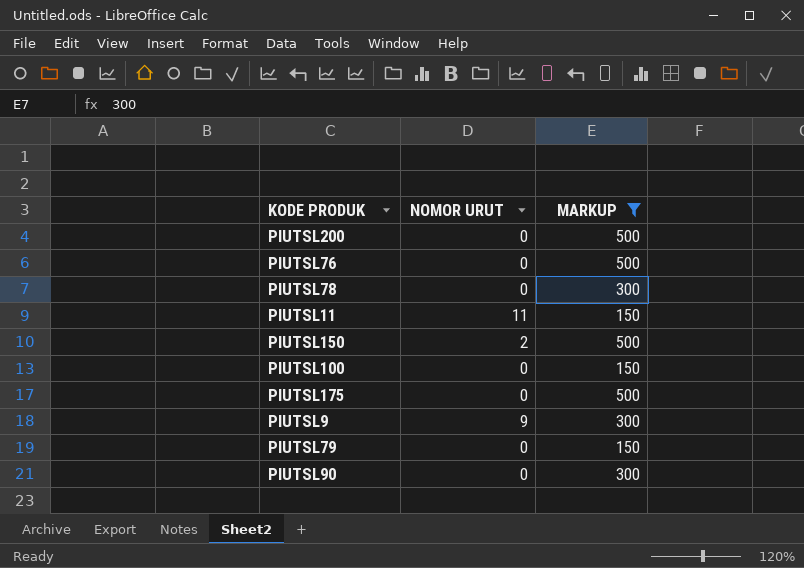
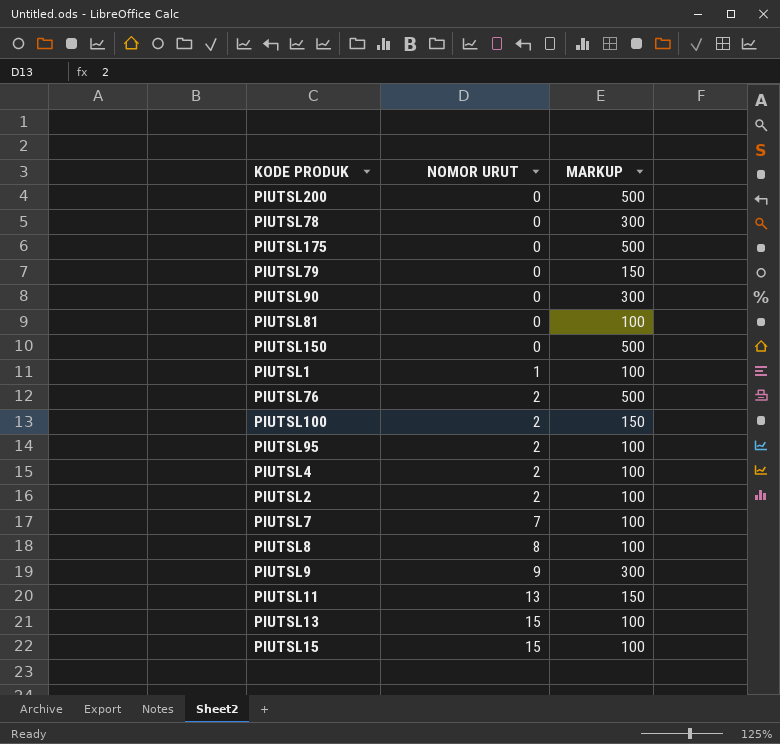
filter: MARKUP != 100 -> none
row order: none -> NOMOR URUT ascending
PIUTSL150 | NOMOR URUT: 2 -> 0
PIUTSL76 | NOMOR URUT: 0 -> 2
PIUTSL100 | NOMOR URUT: 0 -> 2
PIUTSL11 | NOMOR URUT: 11 -> 13

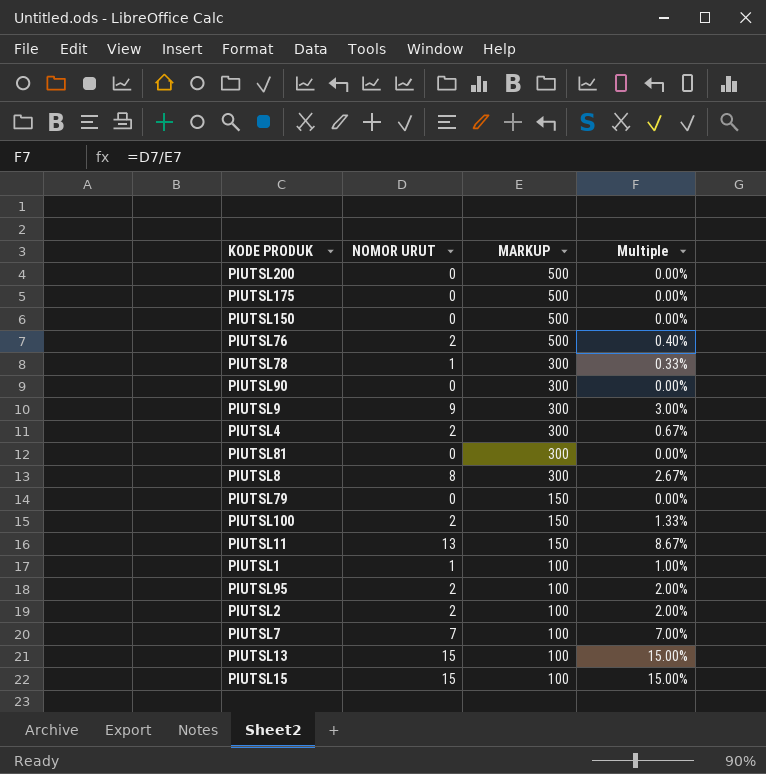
row order: NOMOR URUT ascending -> MARKUP descending
column Multiple | formula: none -> [NOMOR URUT] / [MARKUP]
PIUTSL78 | NOMOR URUT: 0 -> 1
PIUTSL4 | MARKUP: 100 -> 300
PIUTSL81 | MARKUP: 100 -> 300
PIUTSL8 | MARKUP: 100 -> 300

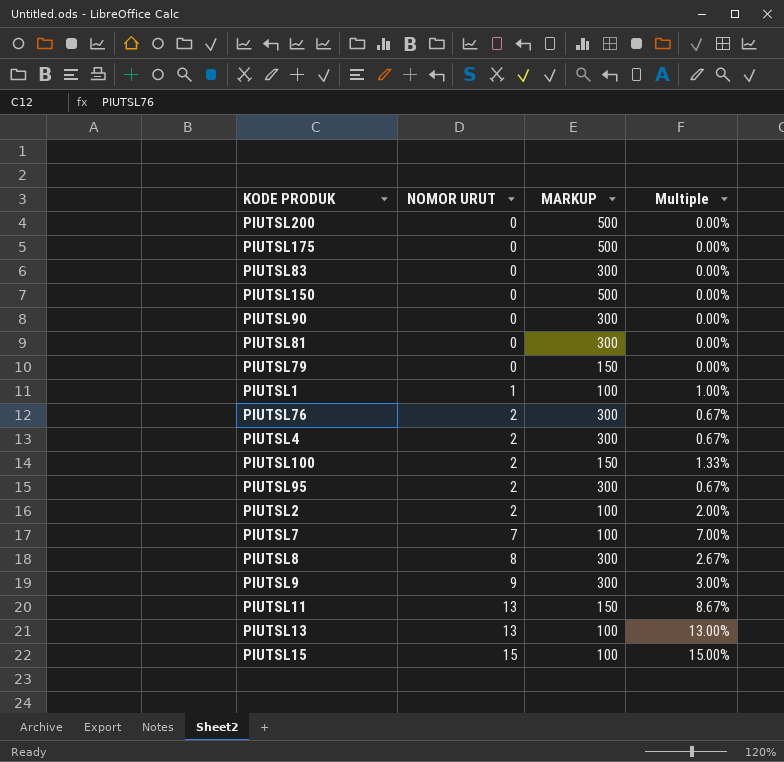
row order: MARKUP descending -> NOMOR URUT ascending
row PIUTSL78: 1 | 300 | 0.33% -> none
row PIUTSL83: none -> 0 | 300 | 0.00%
PIUTSL76 | MARKUP: 500 -> 300
PIUTSL76 | Multiple: 0.40% -> 0.67%
PIUTSL95 | MARKUP: 100 -> 300
PIUTSL95 | Multiple: 2.00% -> 0.67%
PIUTSL13 | NOMOR URUT: 15 -> 13
PIUTSL13 | Multiple: 15.00% -> 13.00%

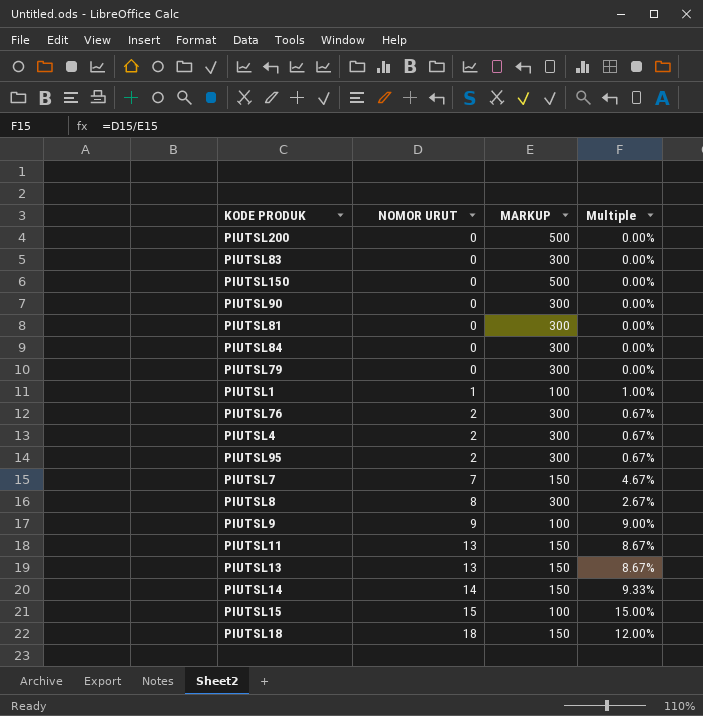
row PIUTSL175: 0 | 500 | 0.00% -> none
row PIUTSL100: 2 | 150 | 1.33% -> none
row PIUTSL2: 2 | 100 | 2.00% -> none
row PIUTSL84: none -> 0 | 300 | 0.00%
PIUTSL79 | MARKUP: 150 -> 300
PIUTSL7 | MARKUP: 100 -> 150
PIUTSL7 | Multiple: 7.00% -> 4.67%
PIUTSL9 | MARKUP: 300 -> 100
PIUTSL9 | Multiple: 3.00% -> 9.00%
PIUTSL13 | MARKUP: 100 -> 150
PIUTSL13 | Multiple: 13.00% -> 8.67%
row PIUTSL14: none -> 14 | 150 | 9.33%
row PIUTSL18: none -> 18 | 150 | 12.00%

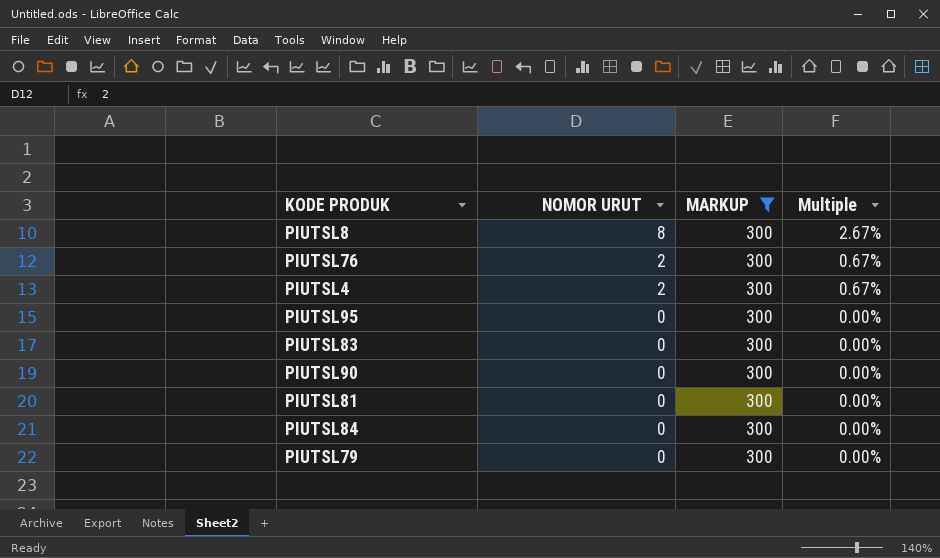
filter: none -> MARKUP = 300
row order: NOMOR URUT ascending -> NOMOR URUT descending
PIUTSL95 | NOMOR URUT: 2 -> 0
PIUTSL95 | Multiple: 0.67% -> 0.00%

